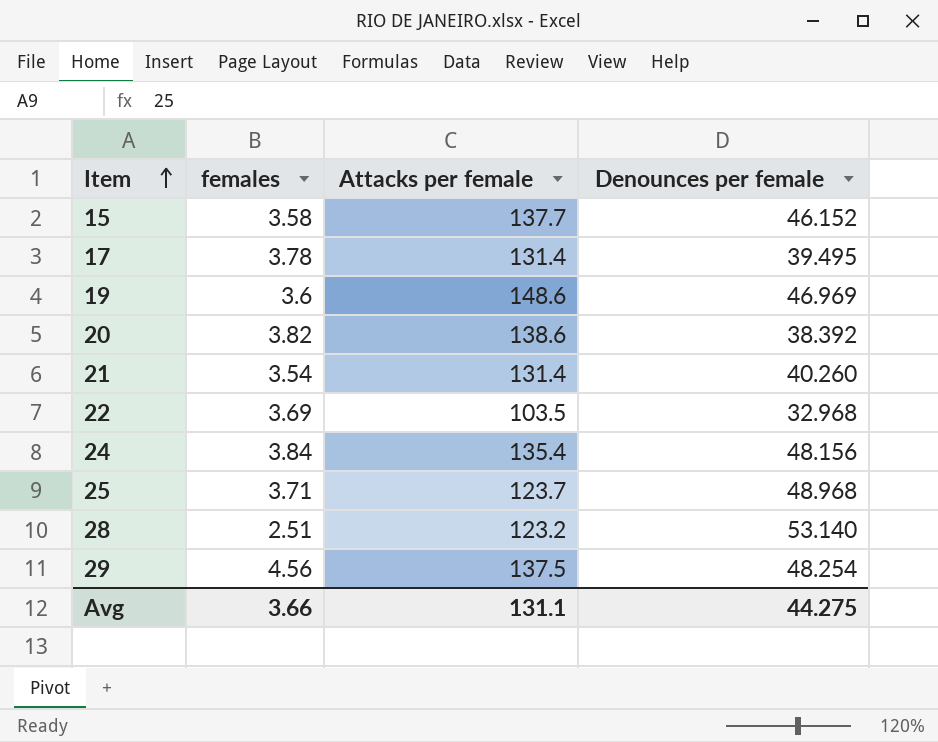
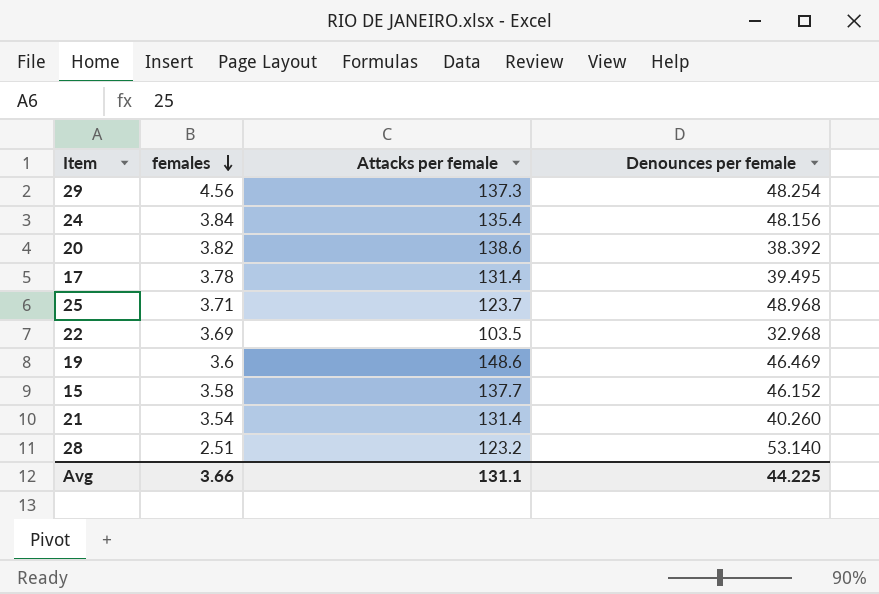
row order: Item ascending -> females descending
29 | Attacks per female: 137.5 -> 137.3
19 | Denounces per female: 46.969 -> 46.469
Avg | Denounces per female: 44.275 -> 44.225

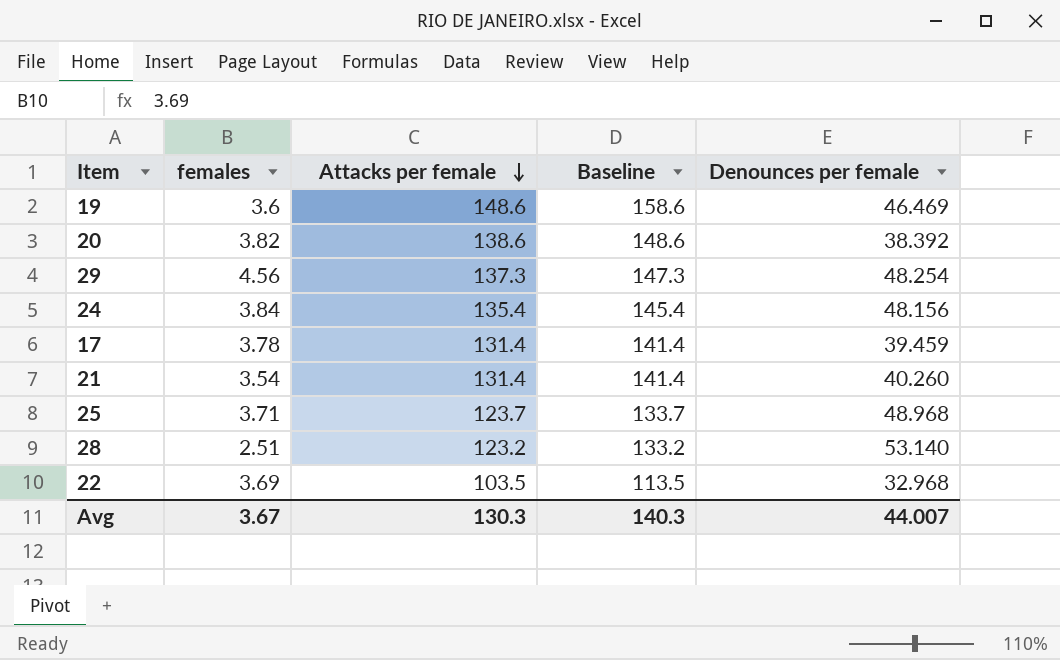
row order: females descending -> Attacks per female descending
column Baseline | formula: none -> [Attacks per female] + 10
row 15: 3.58 | 137.7 | 46.152 -> none
17 | Denounces per female: 39.495 -> 39.459
Avg | females: 3.66 -> 3.67
Avg | Attacks per female: 131.1 -> 130.3
Avg | Denounces per female: 44.225 -> 44.007

